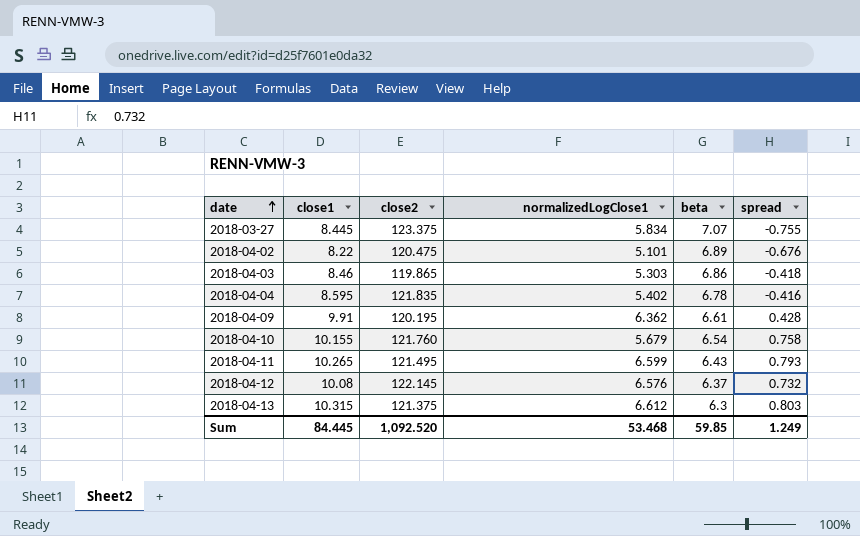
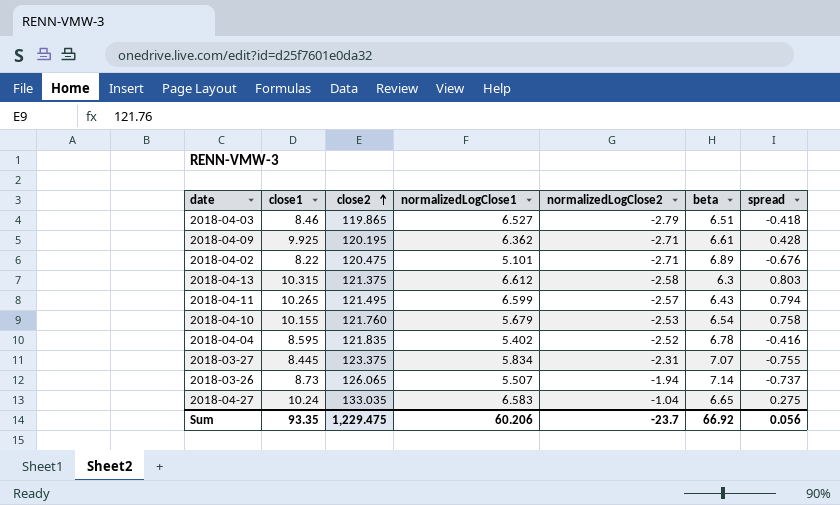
row order: date ascending -> close2 ascending
column normalizedLogClose2 | position: none -> 5
row 2018-04-12: 10.08 | 122.145 | 6.576 | 6.37 | 0.732 -> none
2018-04-03 | normalizedLogClose1: 5.303 -> 6.527
2018-04-03 | beta: 6.86 -> 6.51
2018-04-09 | close1: 9.91 -> 9.925
2018-04-11 | spread: 0.793 -> 0.794
row 2018-03-26: none -> 8.73 | 126.065 | 5.507 | -1.94 | 7.14 | -0.737
row 2018-04-27: none -> 10.24 | 133.035 | 6.583 | -1.04 | 6.65 | 0.275
Sum | close1: 84.445 -> 93.35
Sum | close2: 1,092.520 -> 1,229.475
Sum | normalizedLogClose1: 53.468 -> 60.206
Sum | beta: 59.85 -> 66.92
Sum | spread: 1.249 -> 0.056

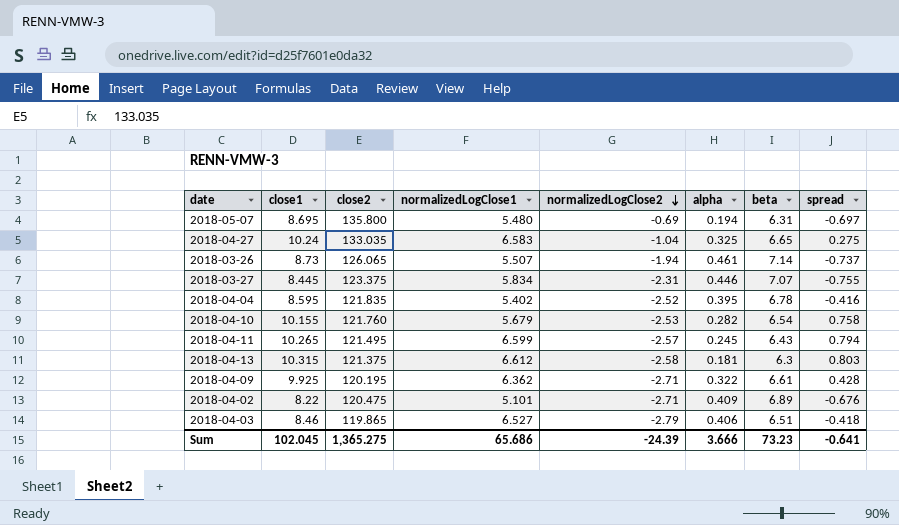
row order: close2 ascending -> normalizedLogClose2 descending
column alpha | position: none -> 6
row 2018-05-07: none -> 8.695 | 135.800 | 5.480 | -0.69 | 0.194 | 6.31 | -0.697
Sum | close1: 93.35 -> 102.045
Sum | close2: 1,229.475 -> 1,365.275
Sum | normalizedLogClose1: 60.206 -> 65.686
Sum | normalizedLogClose2: -23.7 -> -24.39
Sum | beta: 66.92 -> 73.23
Sum | spread: 0.056 -> -0.641

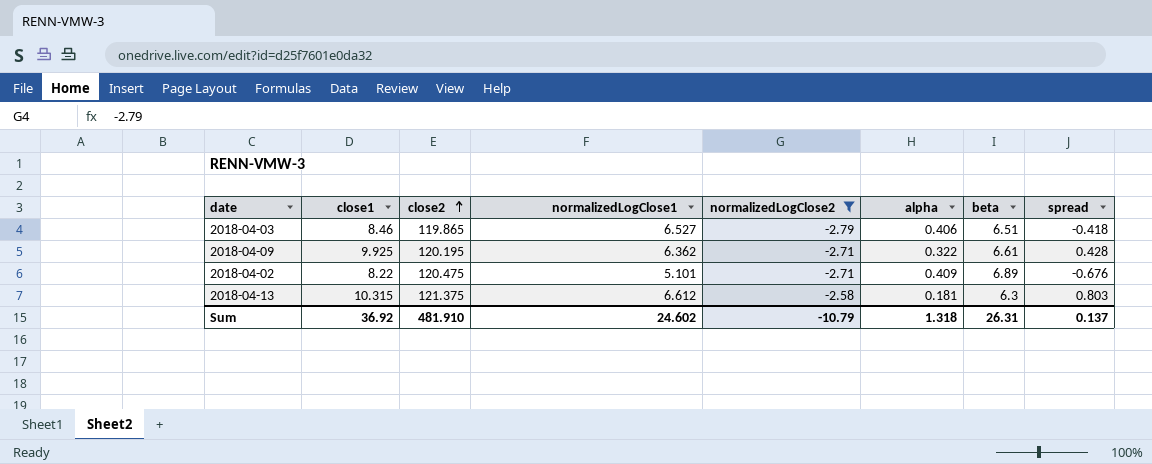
filter: none -> normalizedLogClose2 <= -2.58
row order: normalizedLogClose2 descending -> close2 ascending
Sum | close1: 102.045 -> 36.92
Sum | close2: 1,365.275 -> 481.910
Sum | normalizedLogClose1: 65.686 -> 24.602
Sum | normalizedLogClose2: -24.39 -> -10.79
Sum | alpha: 3.666 -> 1.318
Sum | beta: 73.23 -> 26.31
Sum | spread: -0.641 -> 0.137

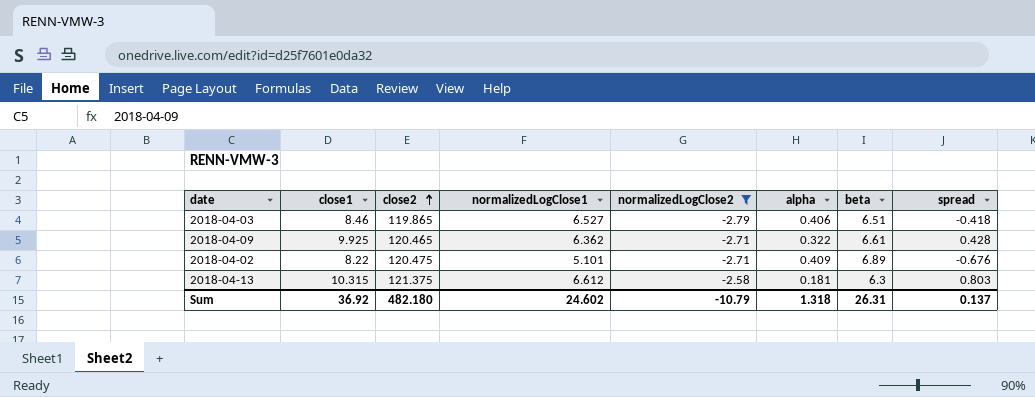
2018-04-09 | close2: 120.195 -> 120.465
Sum | close2: 481.910 -> 482.180

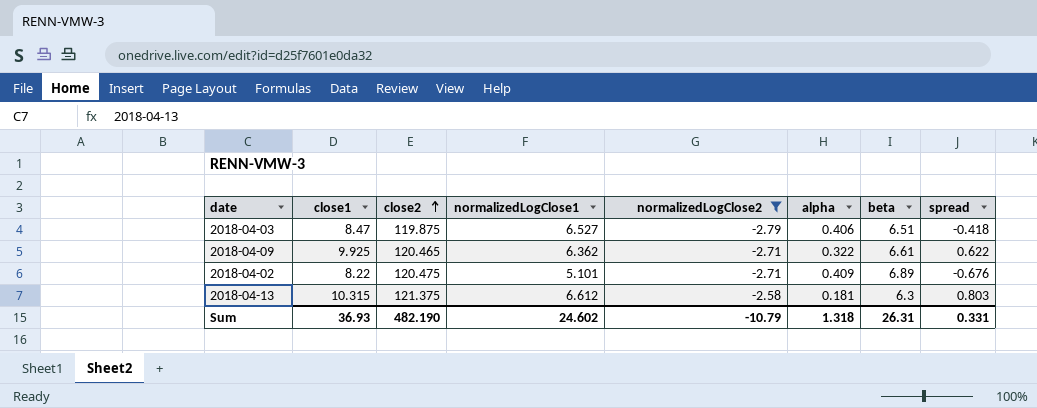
2018-04-03 | close1: 8.46 -> 8.47
2018-04-03 | close2: 119.865 -> 119.875
2018-04-09 | spread: 0.428 -> 0.622
Sum | close1: 36.92 -> 36.93
Sum | close2: 482.180 -> 482.190
Sum | spread: 0.137 -> 0.331

